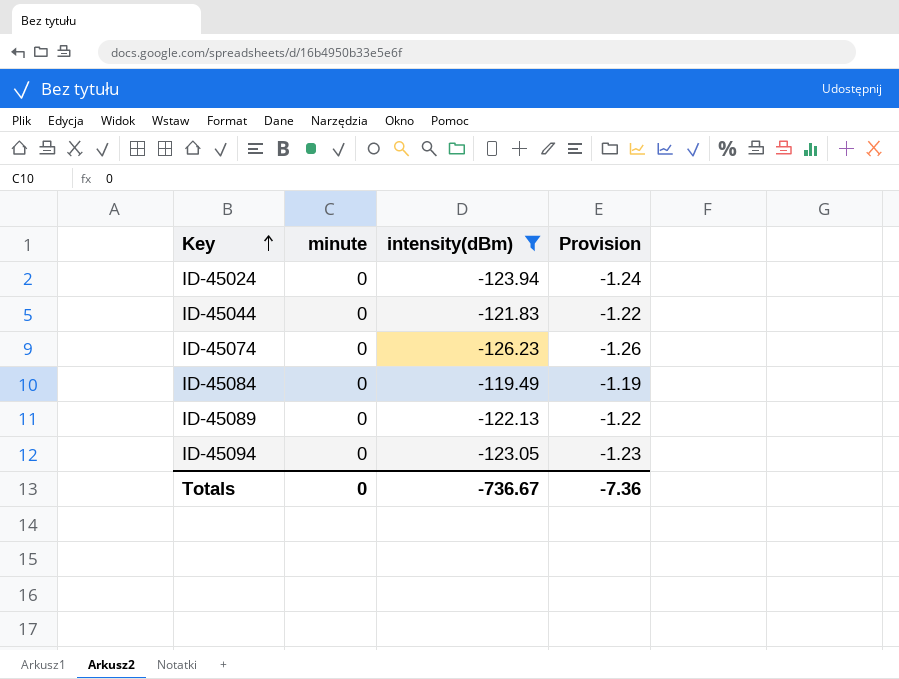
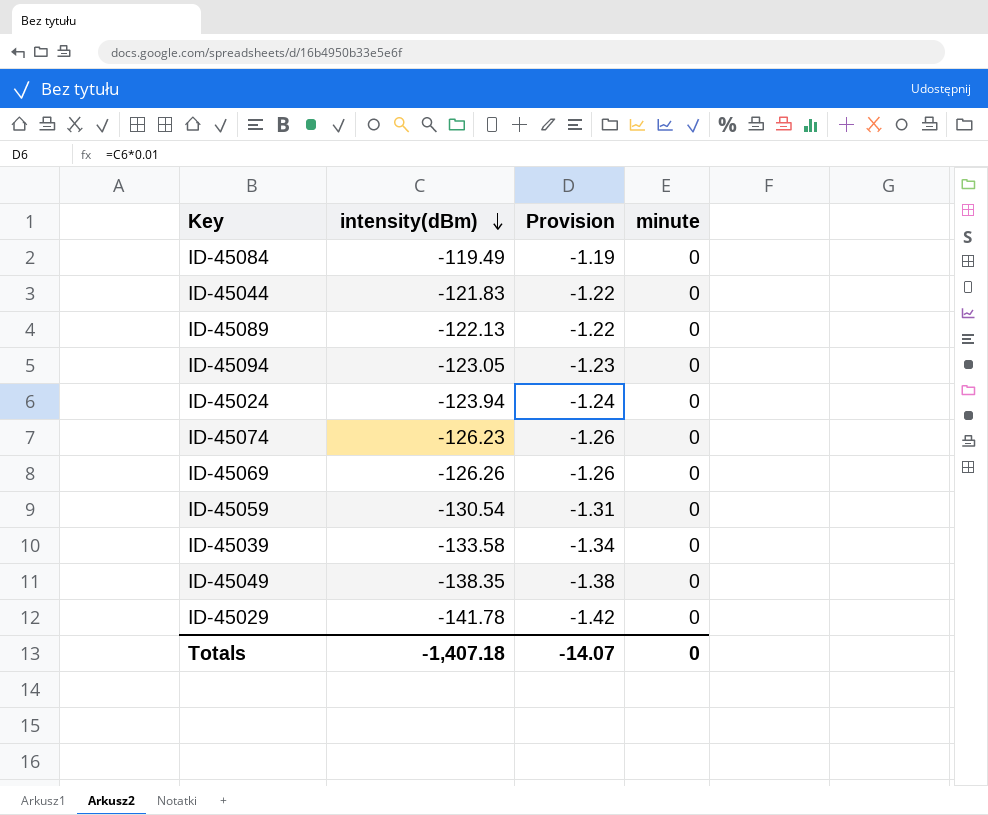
filter: intensity(dBm) >= -126.23 -> none
row order: Key ascending -> intensity(dBm) descending
column minute | position: 2 -> 4
Totals | intensity(dBm): -736.67 -> -1,407.18
Totals | Provision: -7.36 -> -14.07

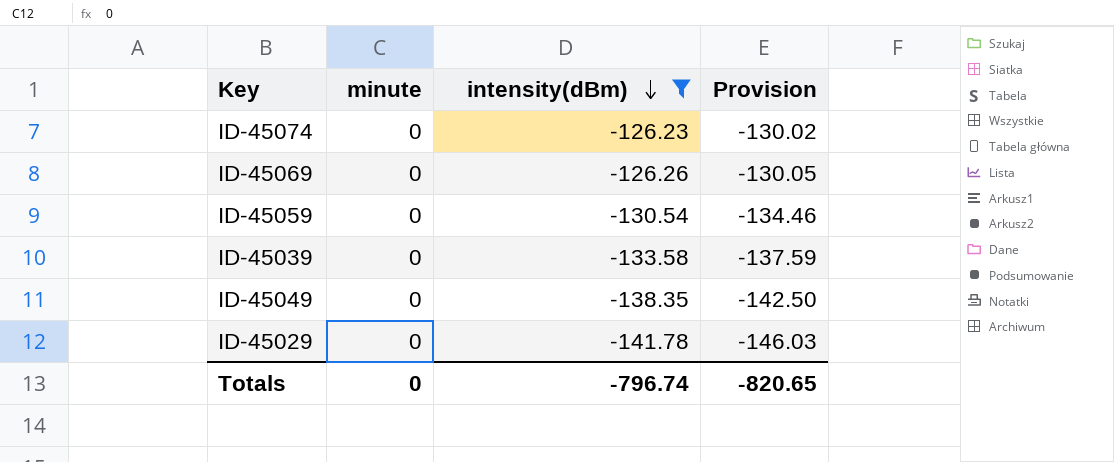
filter: none -> intensity(dBm) <= -126.23
column minute | position: 4 -> 2
column Provision | formula: [intensity(dBm)] * 0.01 -> [intensity(dBm)] * 1.03
Totals | intensity(dBm): -1,407.18 -> -796.74
Totals | Provision: -14.07 -> -820.65

